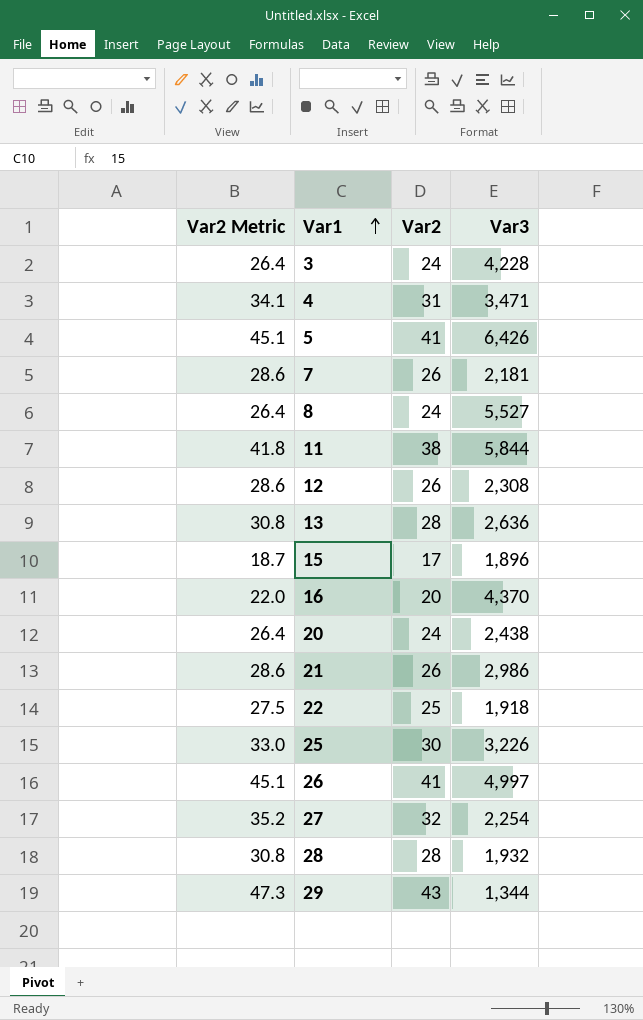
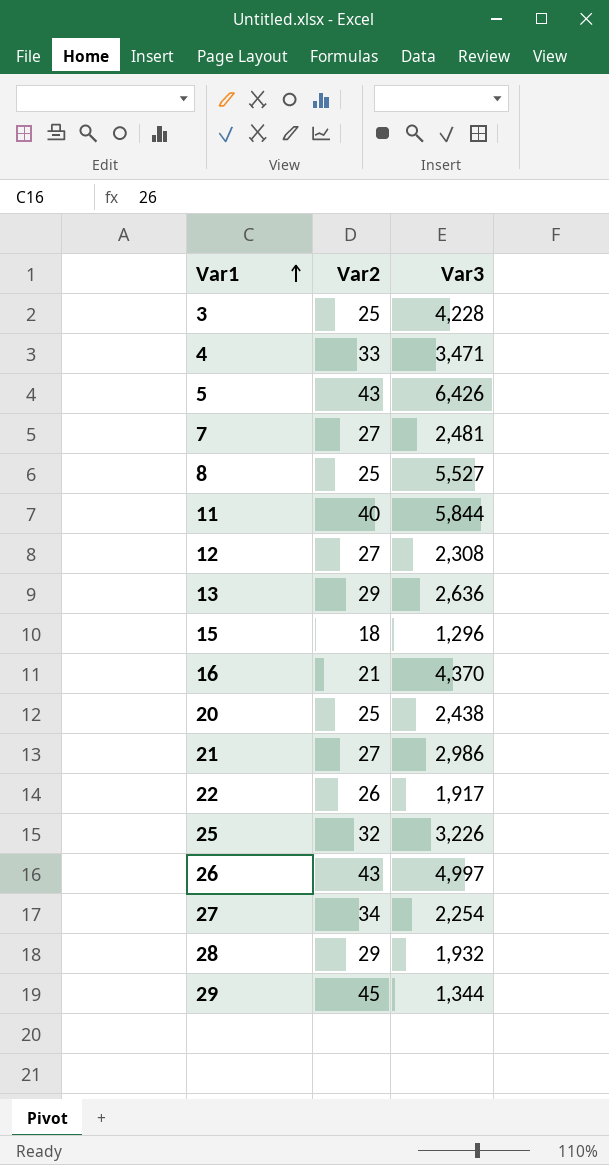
column Var2 Metric | formula: [Var2] * 1.1 -> none
3 | Var2: 24 -> 25
4 | Var2: 31 -> 33
5 | Var2: 41 -> 43
7 | Var2: 26 -> 27
7 | Var3: 2,181 -> 2,481
8 | Var2: 24 -> 25
11 | Var2: 38 -> 40
12 | Var2: 26 -> 27
13 | Var2: 28 -> 29
15 | Var2: 17 -> 18
15 | Var3: 1,896 -> 1,296
16 | Var2: 20 -> 21
20 | Var2: 24 -> 25
21 | Var2: 26 -> 27
22 | Var2: 25 -> 26
22 | Var3: 1,918 -> 1,917
25 | Var2: 30 -> 32
26 | Var2: 41 -> 43
27 | Var2: 32 -> 34
28 | Var2: 28 -> 29
29 | Var2: 43 -> 45

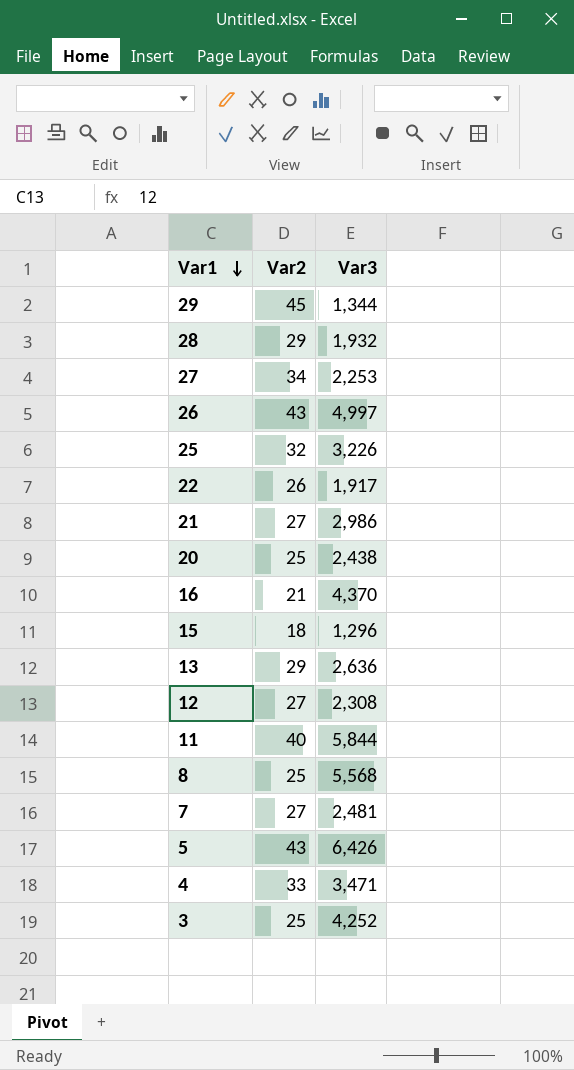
row order: Var1 ascending -> Var1 descending
27 | Var3: 2,254 -> 2,253
8 | Var3: 5,527 -> 5,568
3 | Var3: 4,228 -> 4,252

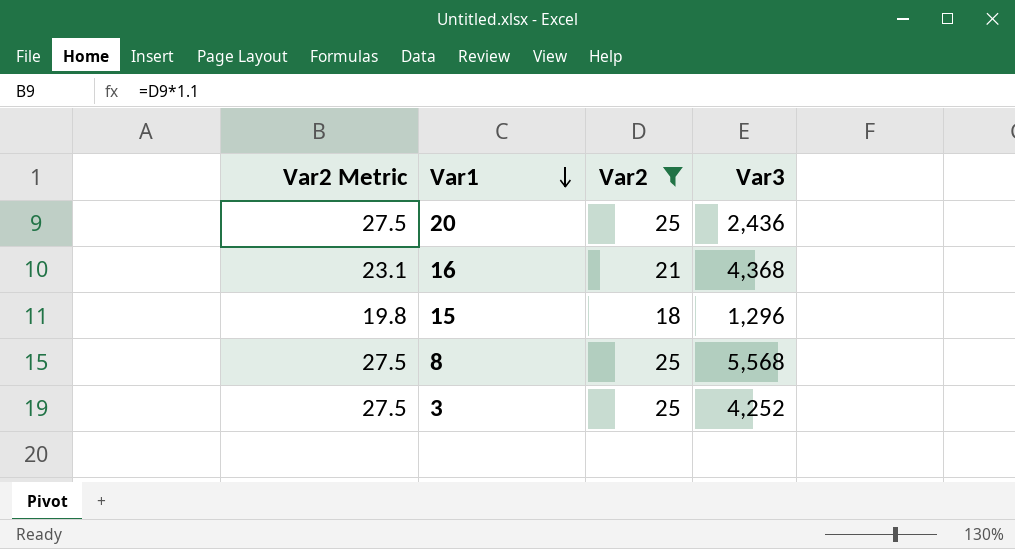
filter: none -> Var2 <= 25
column Var2 Metric | formula: none -> [Var2] * 1.1
20 | Var3: 2,438 -> 2,436
16 | Var3: 4,370 -> 4,368

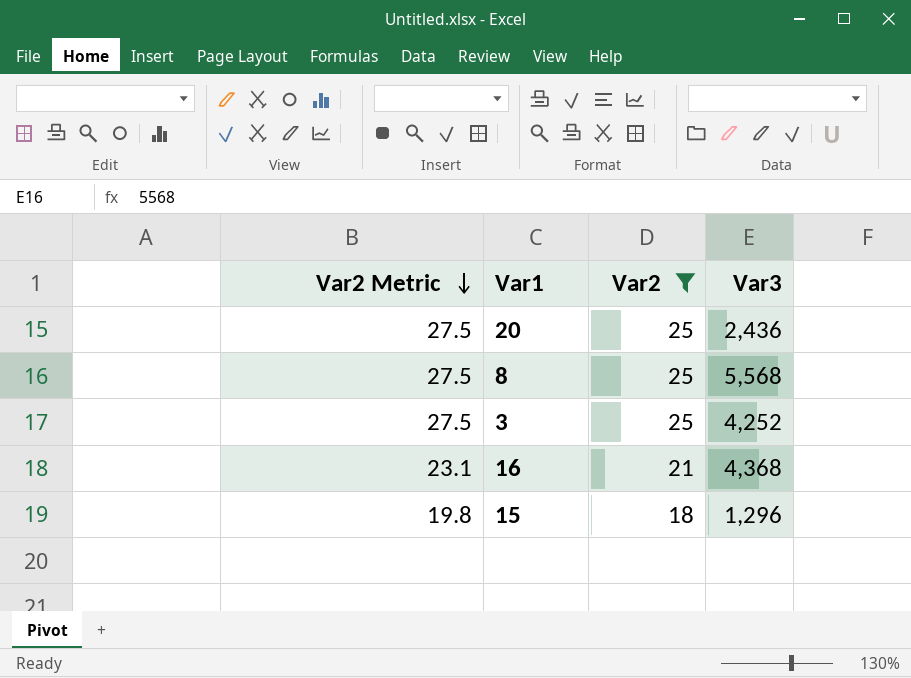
row order: Var1 descending -> Var2 Metric descending

